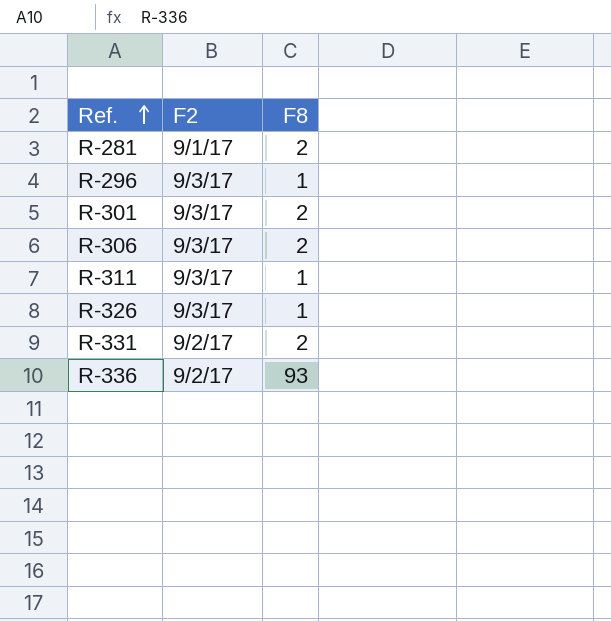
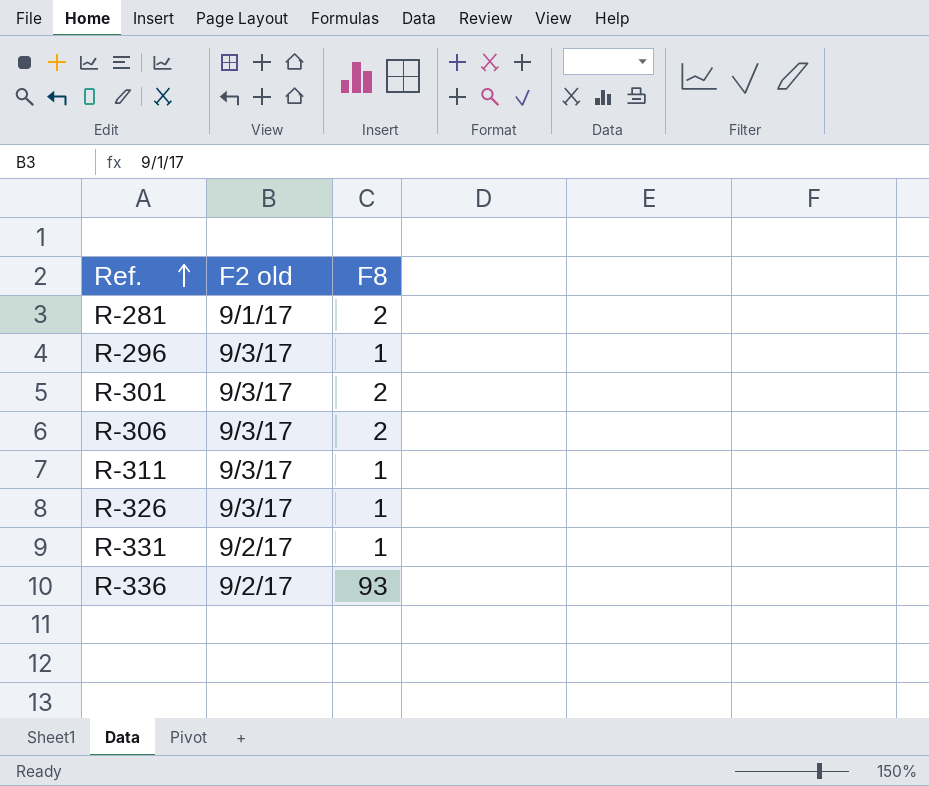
column name: F2 -> F2 old
R-331 | F8: 2 -> 1

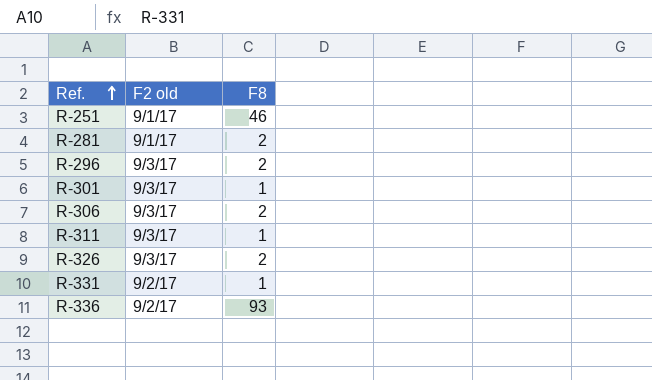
row R-251: none -> 9/1/17 | 46
R-296 | F8: 1 -> 2
R-301 | F8: 2 -> 1
R-326 | F8: 1 -> 2

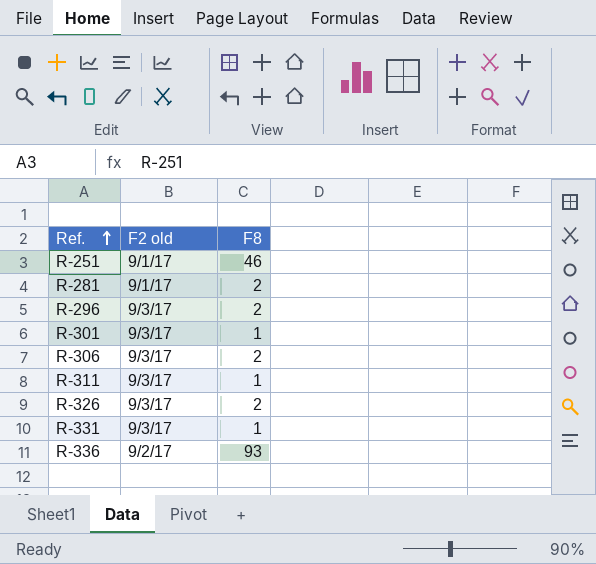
R-331 | F2 old: 9/2/17 -> 9/3/17

